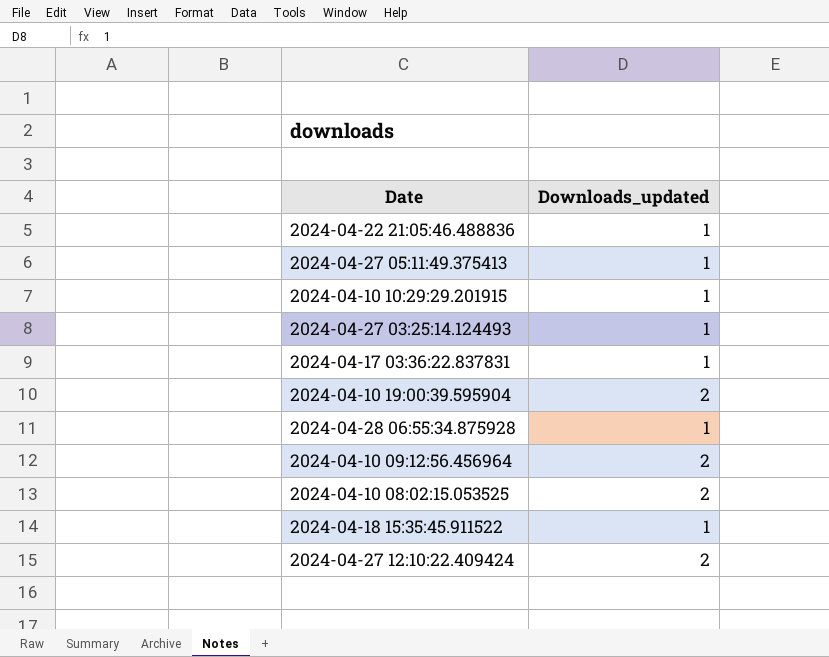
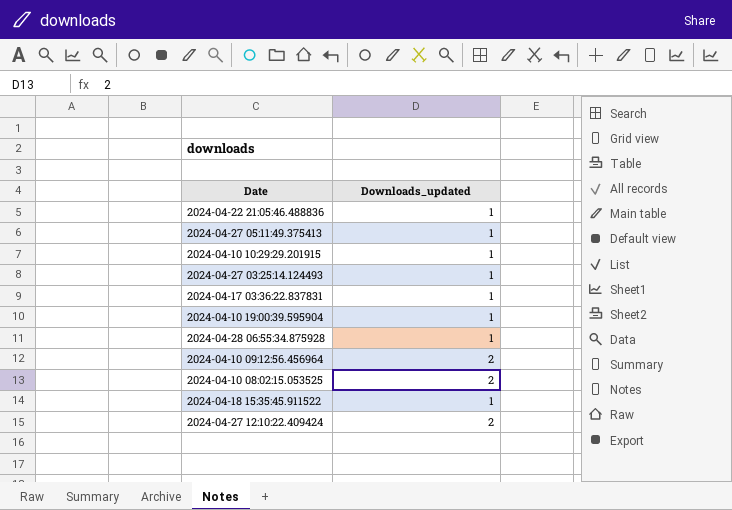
2024-04-10 19:00:39.595904 | Downloads_updated: 2 -> 1

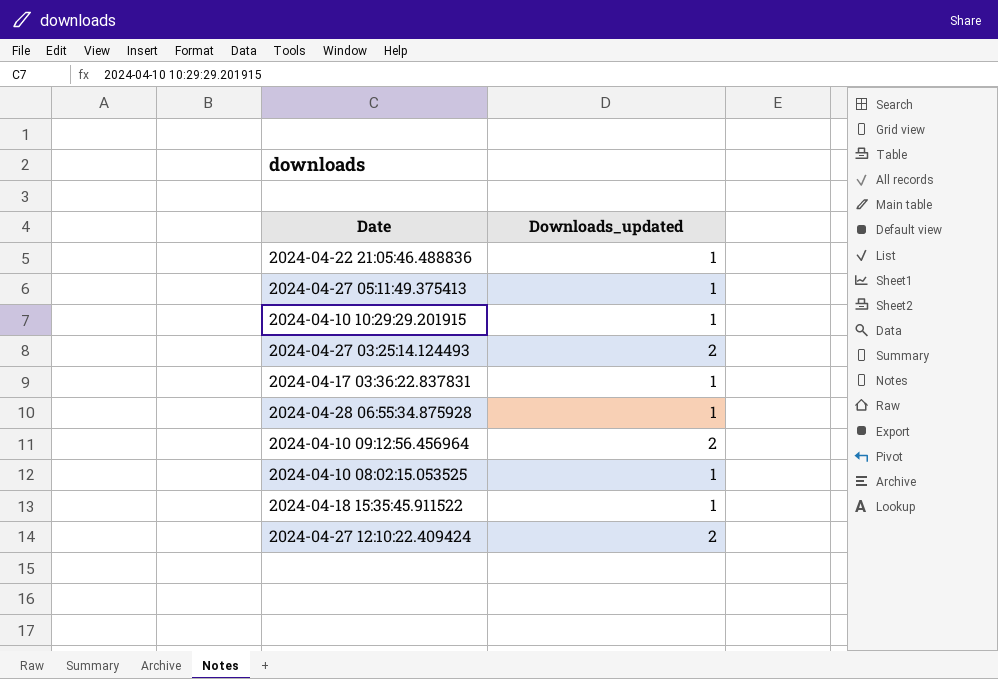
row 2024-04-10 19:00:39.595904: 1 -> none
2024-04-27 03:25:14.124493 | Downloads_updated: 1 -> 2
2024-04-10 08:02:15.053525 | Downloads_updated: 2 -> 1

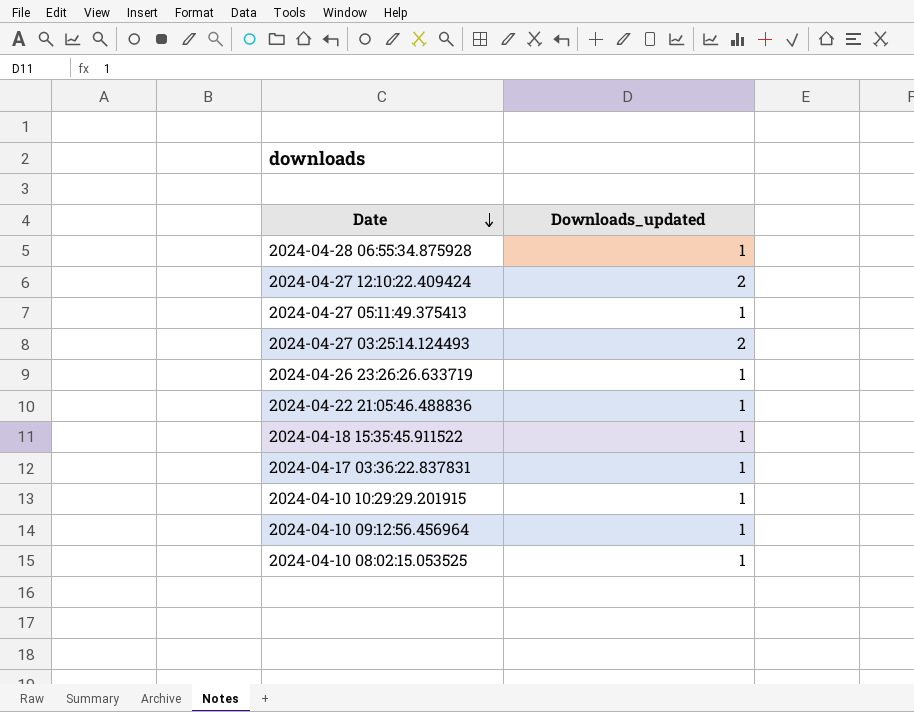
row order: none -> Date descending
row 2024-04-26 23:26:26.633719: none -> 1
2024-04-10 09:12:56.456964 | Downloads_updated: 2 -> 1

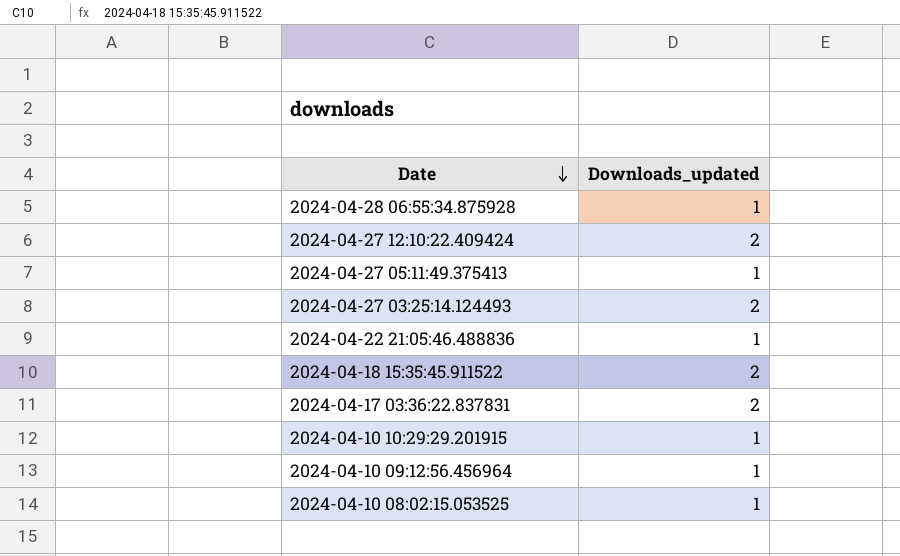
row 2024-04-26 23:26:26.633719: 1 -> none
2024-04-18 15:35:45.911522 | Downloads_updated: 1 -> 2
2024-04-17 03:36:22.837831 | Downloads_updated: 1 -> 2

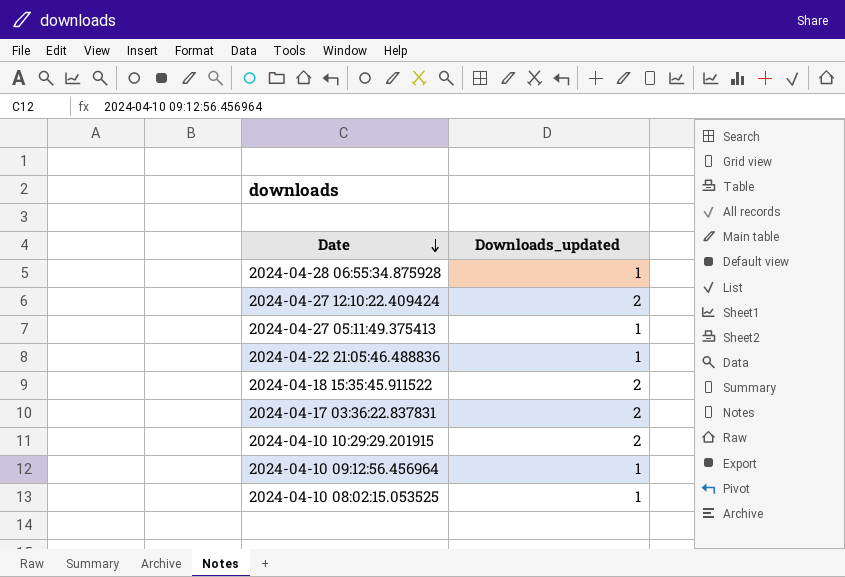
row 2024-04-27 03:25:14.124493: 2 -> none
2024-04-10 10:29:29.201915 | Downloads_updated: 1 -> 2

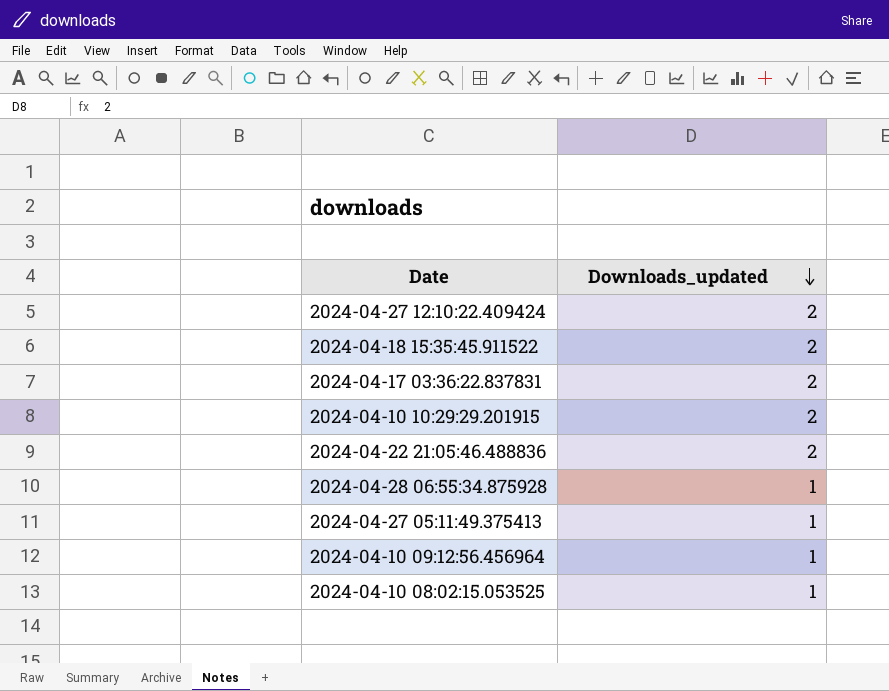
row order: Date descending -> Downloads_updated descending
2024-04-22 21:05:46.488836 | Downloads_updated: 1 -> 2

